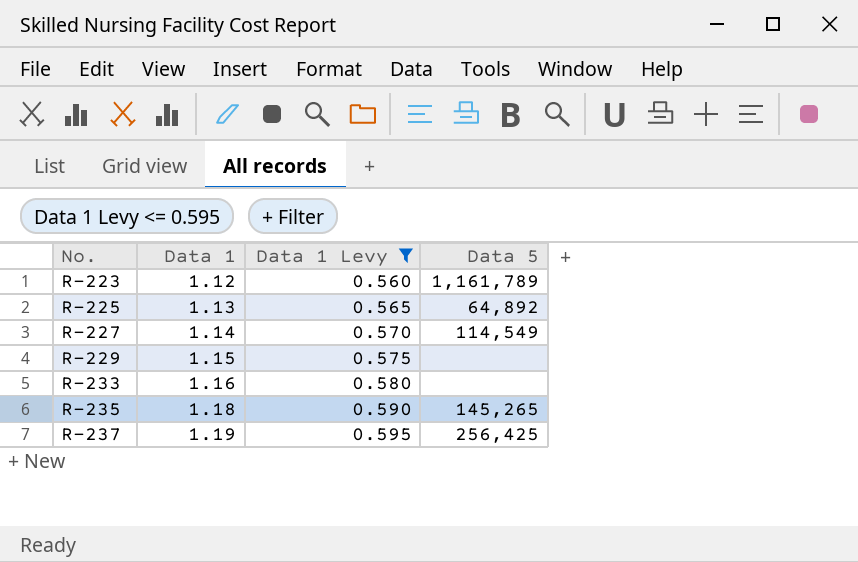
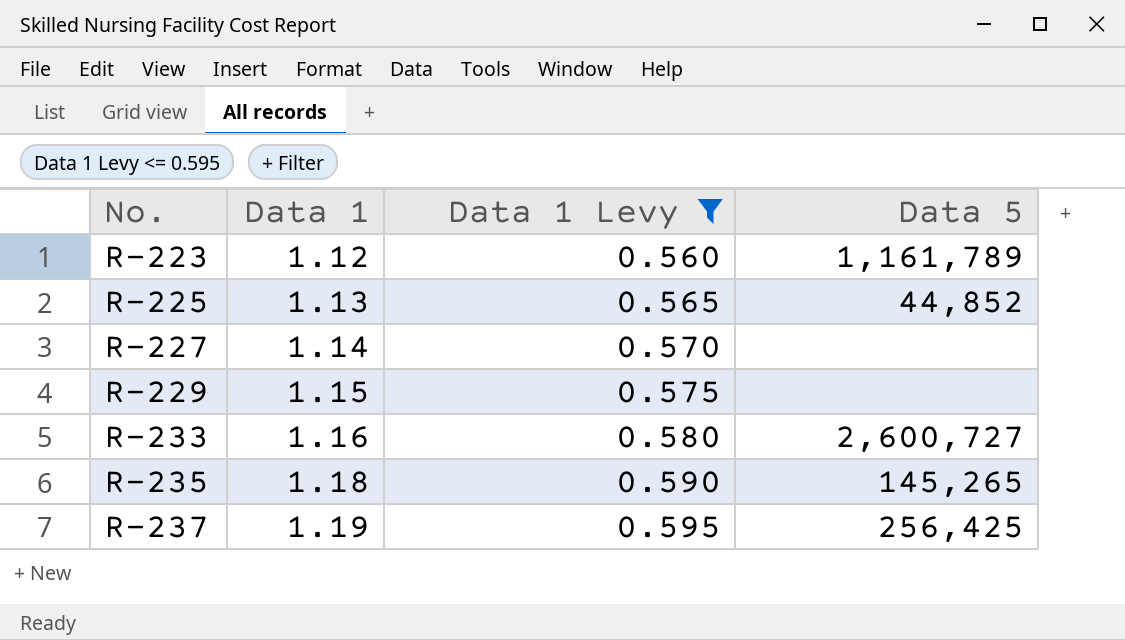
R-225 | Data 5: 64,892 -> 44,852
R-227 | Data 5: 114,549 -> none
R-233 | Data 5: none -> 2,600,727

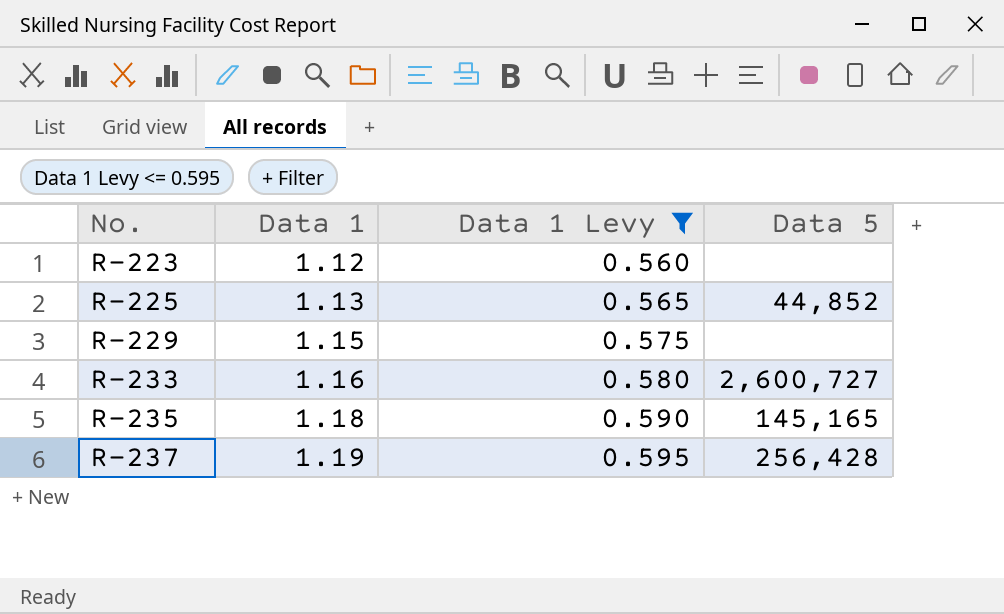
row R-227: 1.14 | 0.570 | none -> none
R-223 | Data 5: 1,161,789 -> none
R-235 | Data 5: 145,265 -> 145,165
R-237 | Data 5: 256,425 -> 256,428

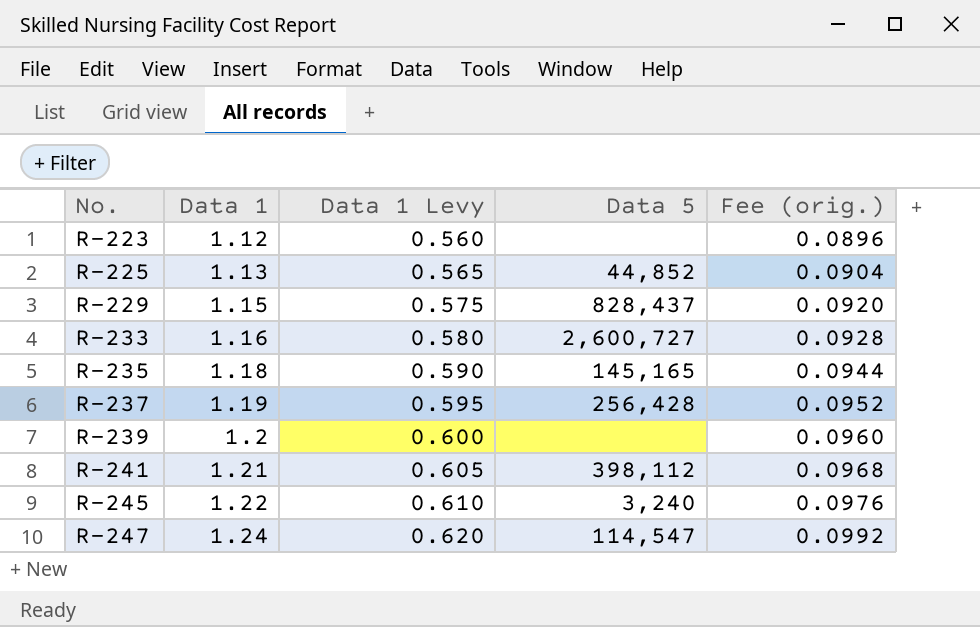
filter: Data 1 Levy <= 0.595 -> none
column Fee (orig.) | formula: none -> [Data 1] * 0.08
R-229 | Data 5: none -> 828,437

